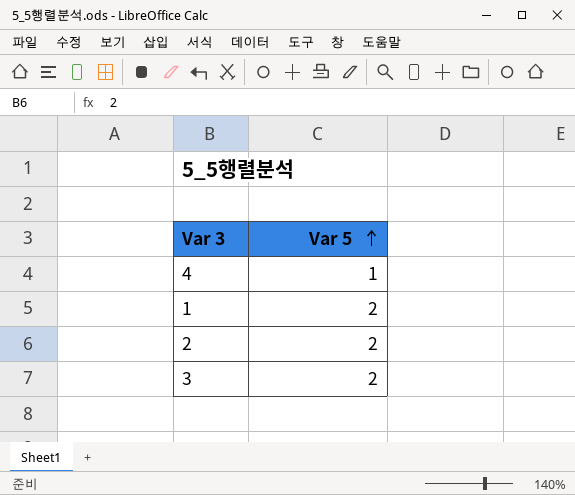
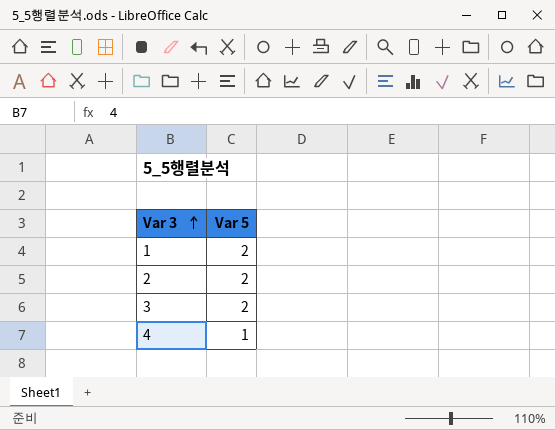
row order: Var 5 ascending -> Var 3 ascending

